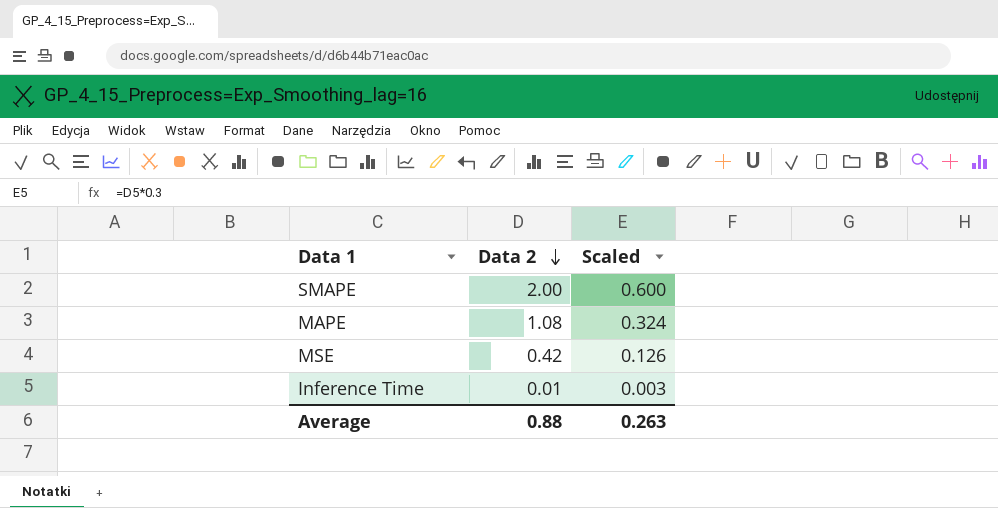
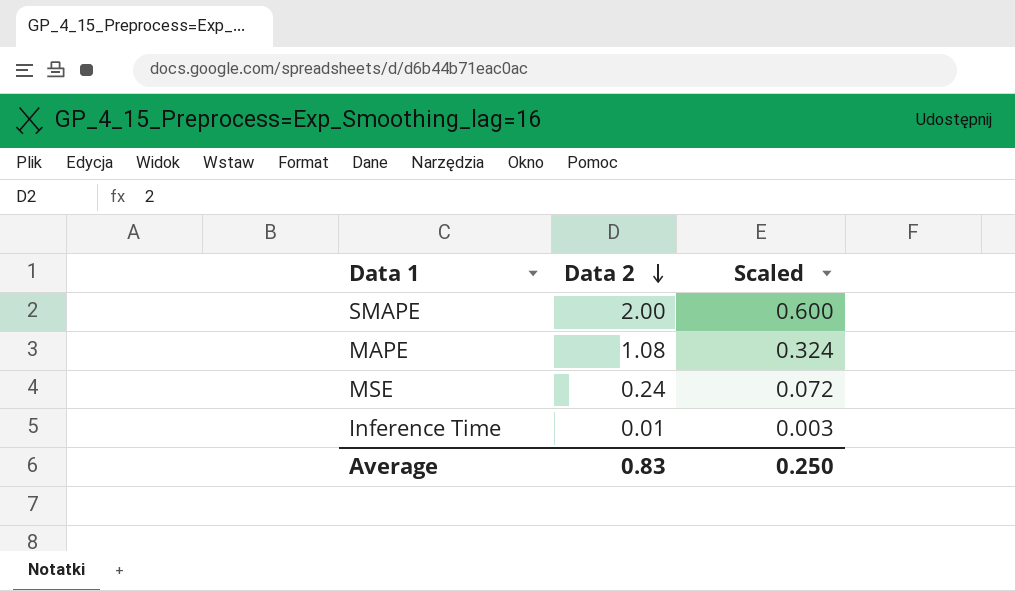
MSE | Data 2: 0.42 -> 0.24
MSE | Scaled: 0.126 -> 0.072
Average | Data 2: 0.88 -> 0.83
Average | Scaled: 0.263 -> 0.250

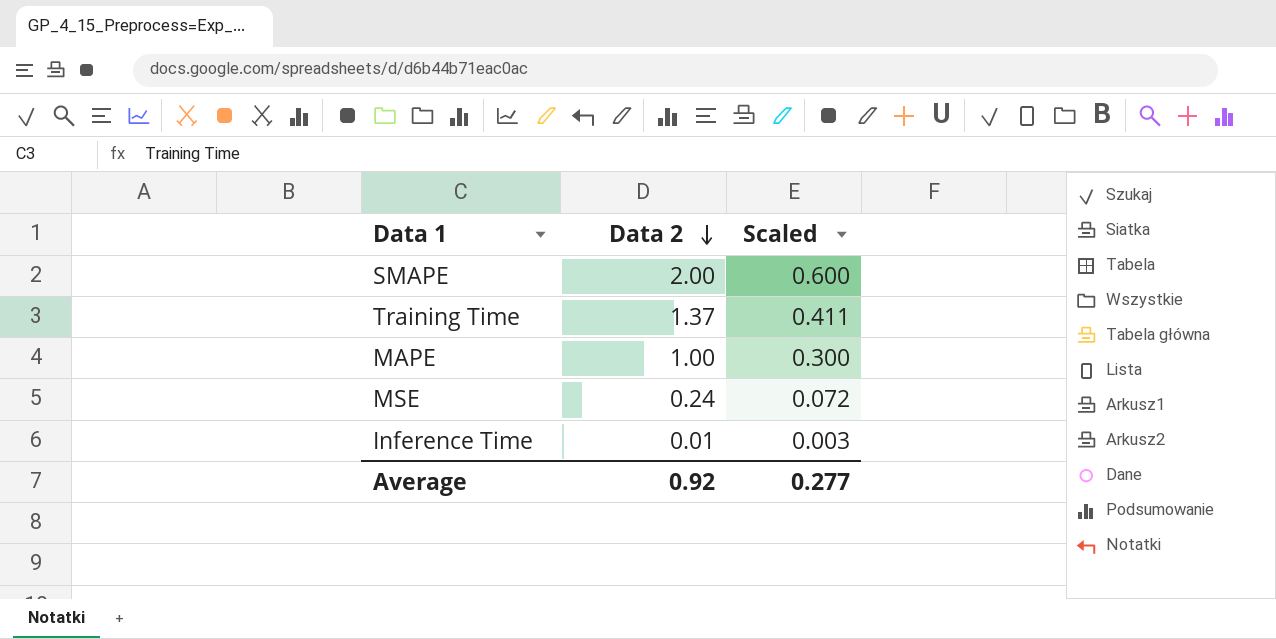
row Training Time: none -> 1.37 | 0.411
MAPE | Data 2: 1.08 -> 1.00
MAPE | Scaled: 0.324 -> 0.300
Average | Data 2: 0.83 -> 0.92
Average | Scaled: 0.250 -> 0.277

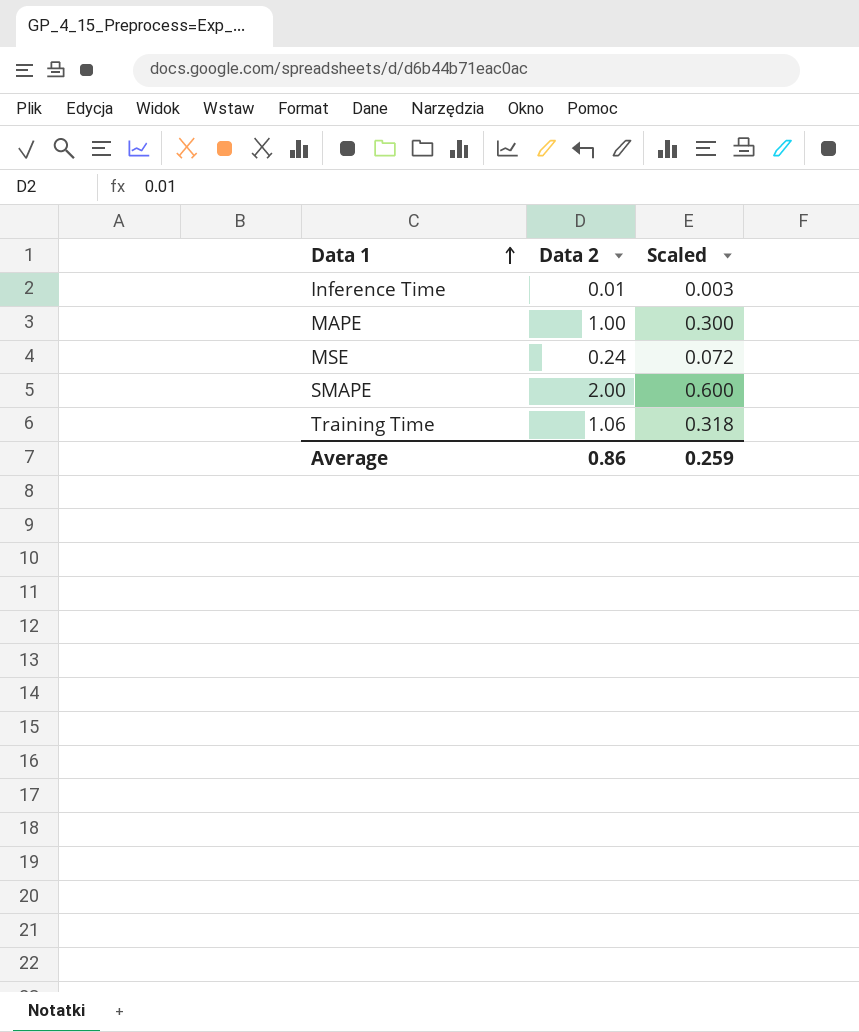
row order: Data 2 descending -> Data 1 ascending
Training Time | Data 2: 1.37 -> 1.06
Training Time | Scaled: 0.411 -> 0.318
Average | Data 2: 0.92 -> 0.86
Average | Scaled: 0.277 -> 0.259

